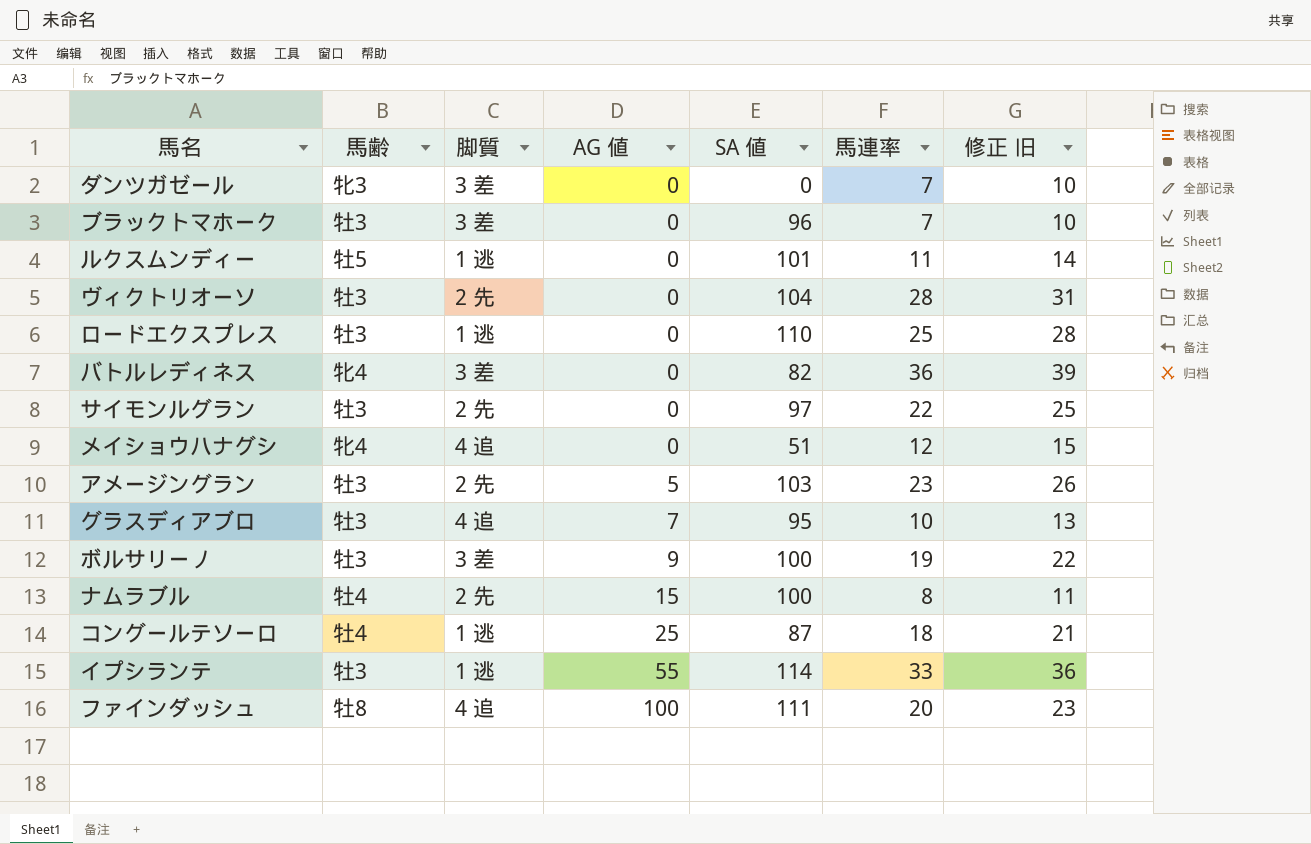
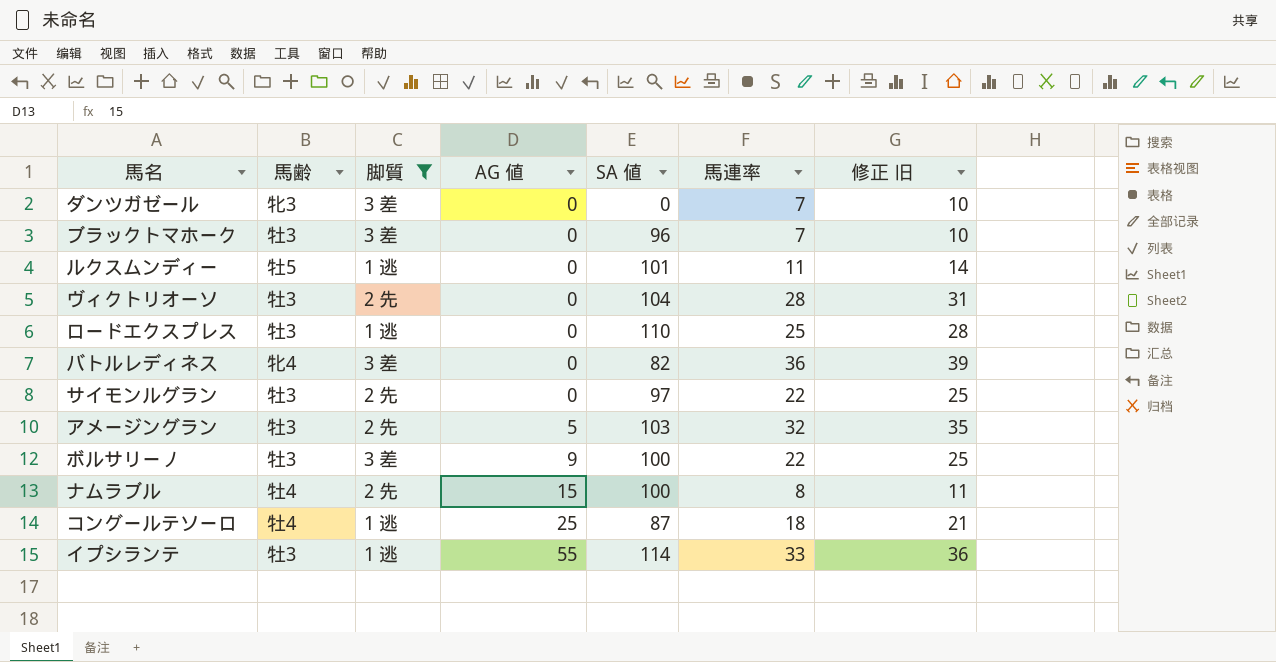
filter: none -> 脚質 != 4 追
アメージングラン | 馬連率: 23 -> 32
アメージングラン | 修正 旧: 26 -> 35
ボルサリーノ | 馬連率: 19 -> 22
ボルサリーノ | 修正 旧: 22 -> 25

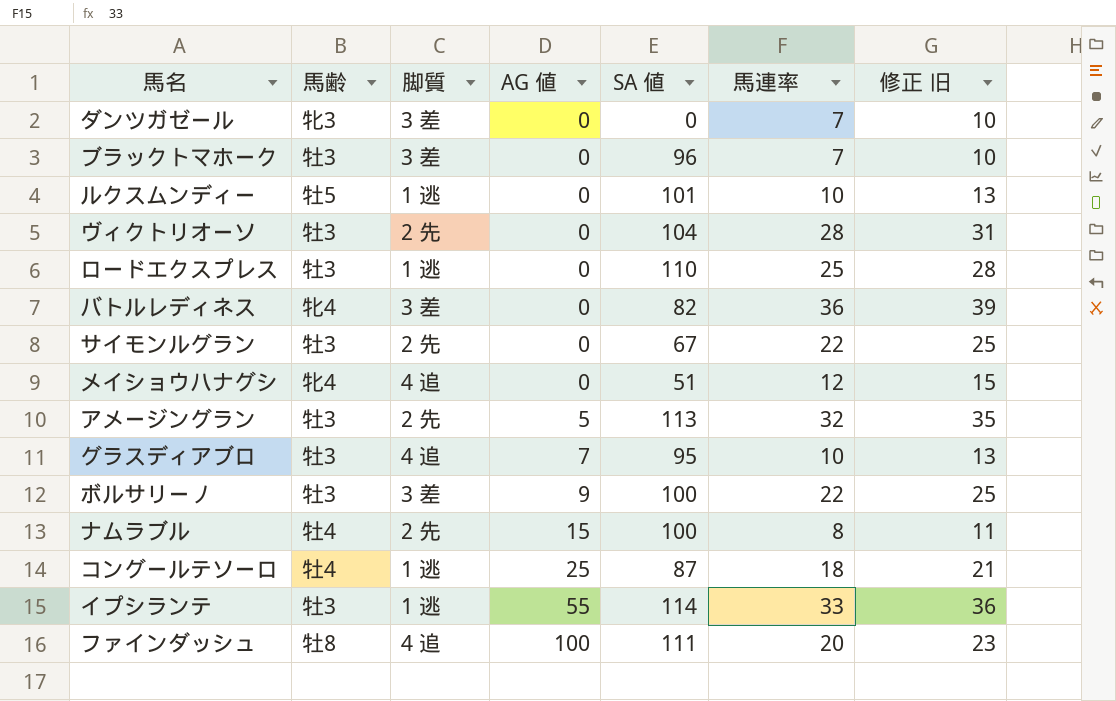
filter: 脚質 != 4 追 -> none
ルクスムンディー | 馬連率: 11 -> 10
ルクスムンディー | 修正 旧: 14 -> 13
サイモンルグラン | SA 値: 97 -> 67
アメージングラン | SA 値: 103 -> 113

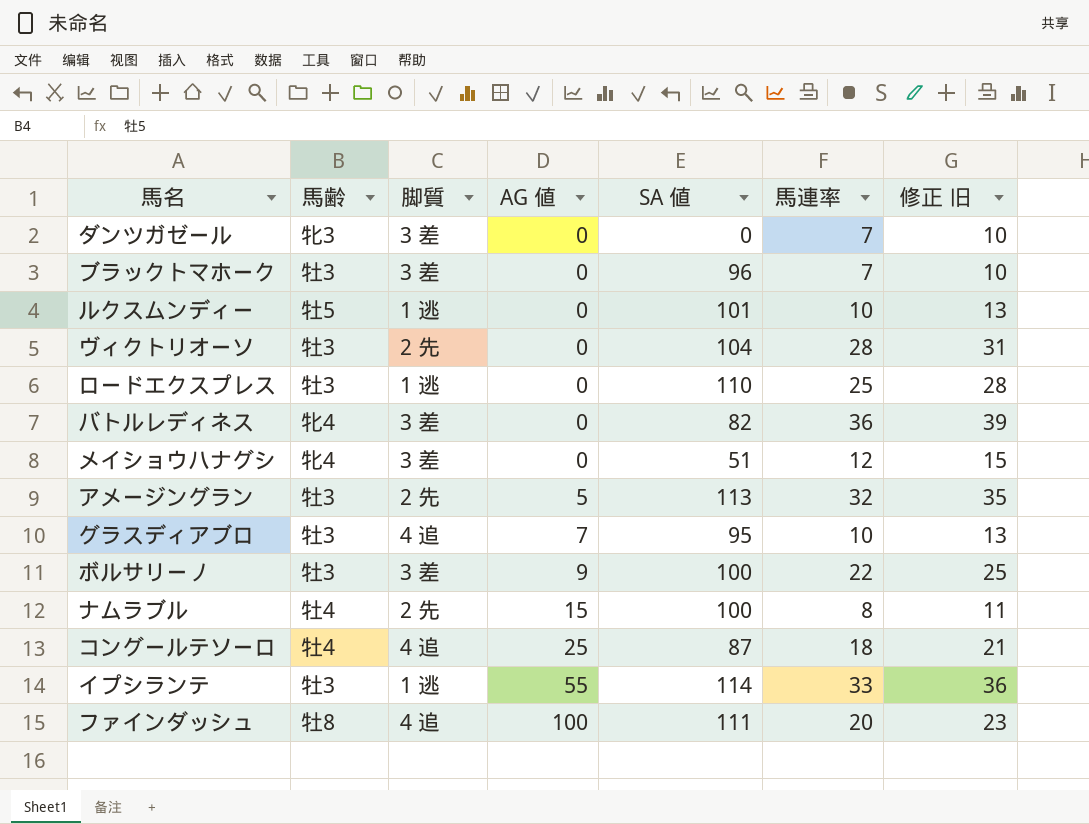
row サイモンルグラン: 牡3 | 2 先 | 0 | 67 | 22 | 25 -> none
メイショウハナグシ | 脚質: 4 追 -> 3 差
コングールテソーロ | 脚質: 1 逃 -> 4 追

